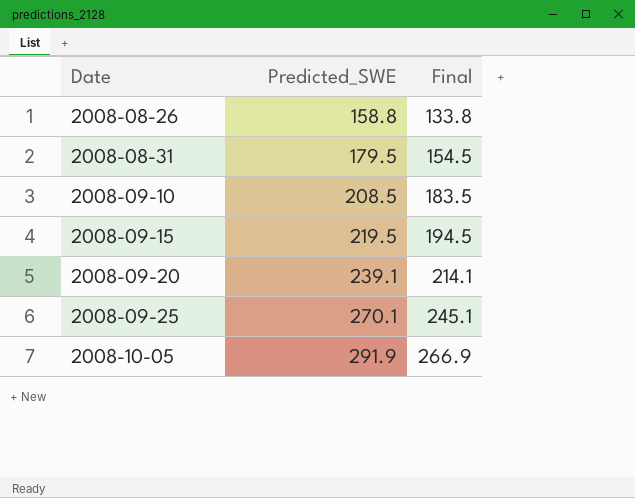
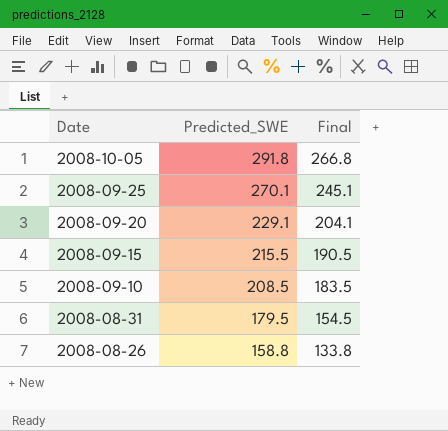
row order: Date ascending -> Date descending
2008-10-05 | Predicted_SWE: 291.9 -> 291.8
2008-10-05 | Final: 266.9 -> 266.8
2008-09-20 | Predicted_SWE: 239.1 -> 229.1
2008-09-20 | Final: 214.1 -> 204.1
2008-09-15 | Predicted_SWE: 219.5 -> 215.5
2008-09-15 | Final: 194.5 -> 190.5

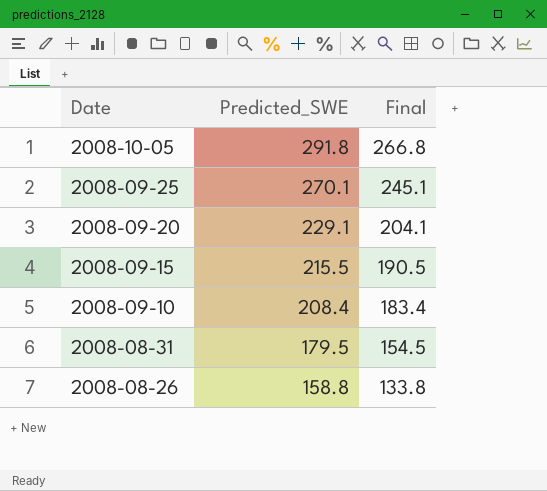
2008-09-10 | Predicted_SWE: 208.5 -> 208.4
2008-09-10 | Final: 183.5 -> 183.4

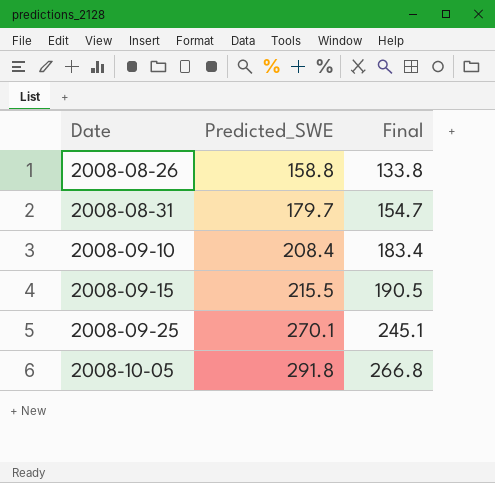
row order: Date descending -> Date ascending
row 2008-09-20: 229.1 | 204.1 -> none
2008-08-31 | Predicted_SWE: 179.5 -> 179.7
2008-08-31 | Final: 154.5 -> 154.7

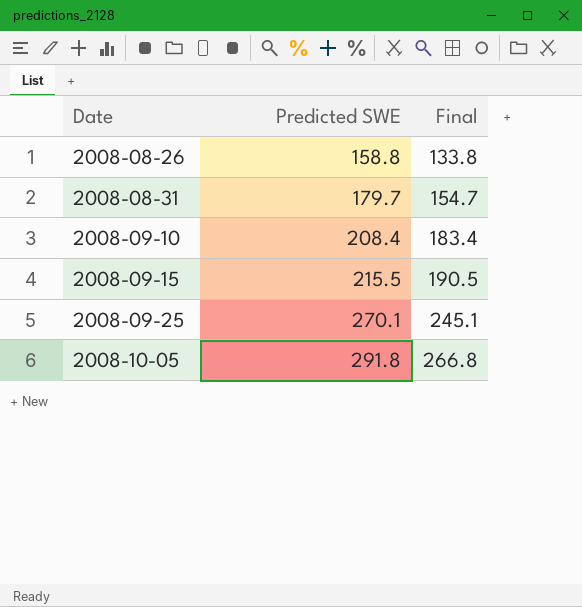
column name: Predicted_SWE -> Predicted SWE

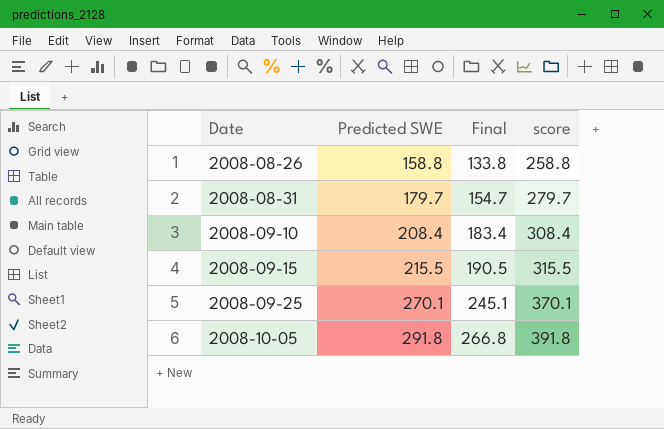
column score | formula: none -> [Predicted SWE] + 100

